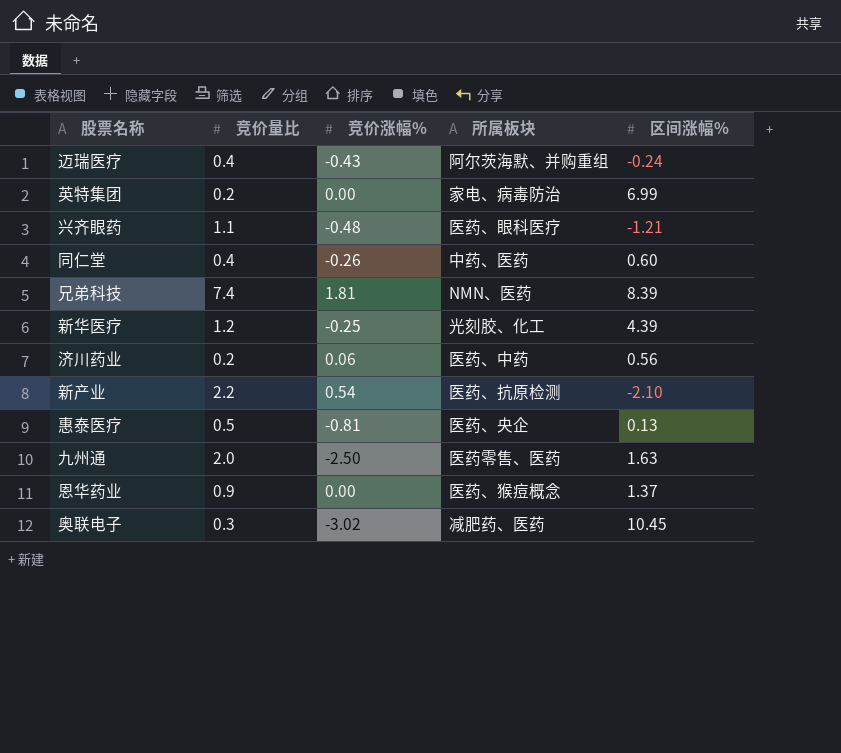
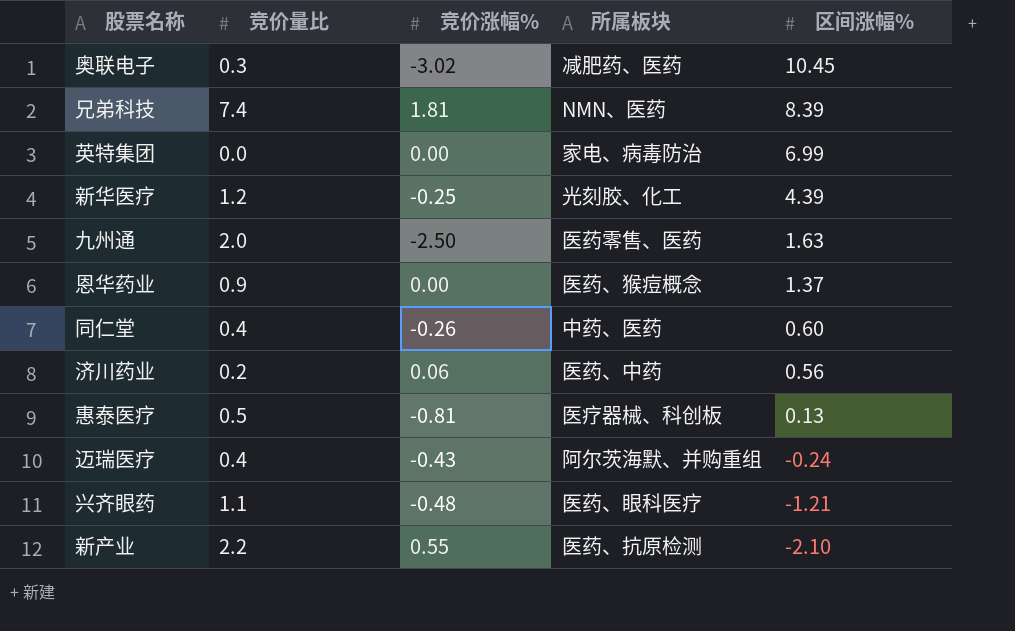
row order: none -> 区间涨幅% descending
英特集团 | 竞价量比: 0.2 -> 0.0
惠泰医疗 | 所属板块: 医药、央企 -> 医疗器械、科创板
新产业 | 竞价涨幅%: 0.54 -> 0.55

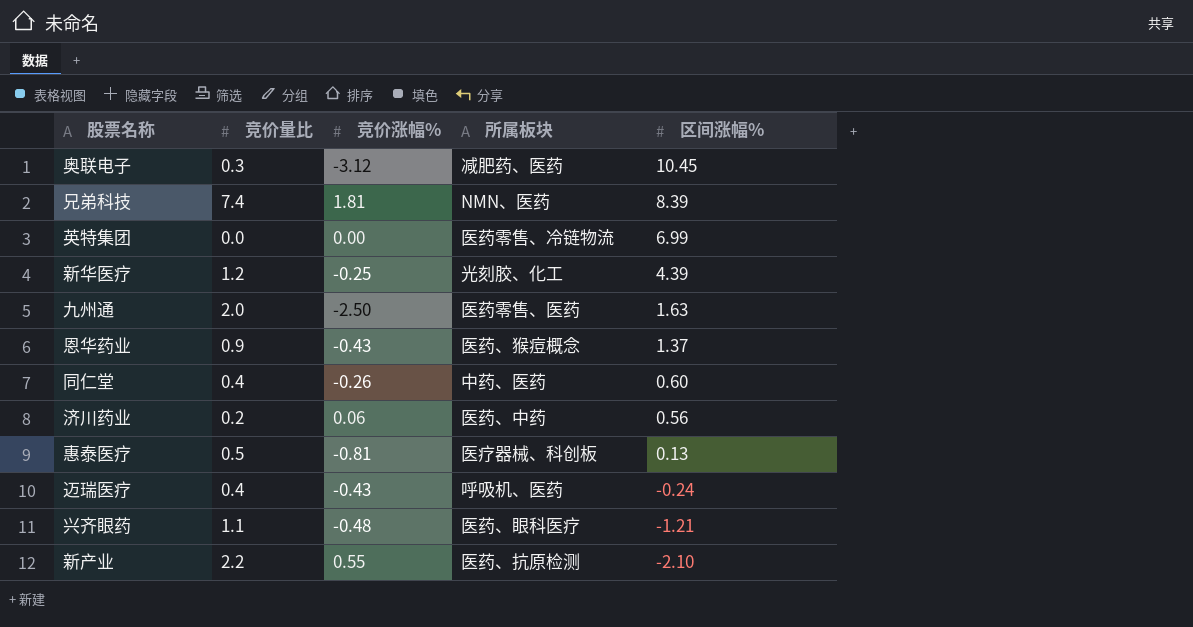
奥联电子 | 竞价涨幅%: -3.02 -> -3.12
英特集团 | 所属板块: 家电、病毒防治 -> 医药零售、冷链物流
恩华药业 | 竞价涨幅%: 0.00 -> -0.43
迈瑞医疗 | 所属板块: 阿尔茨海默、并购重组 -> 呼吸机、医药

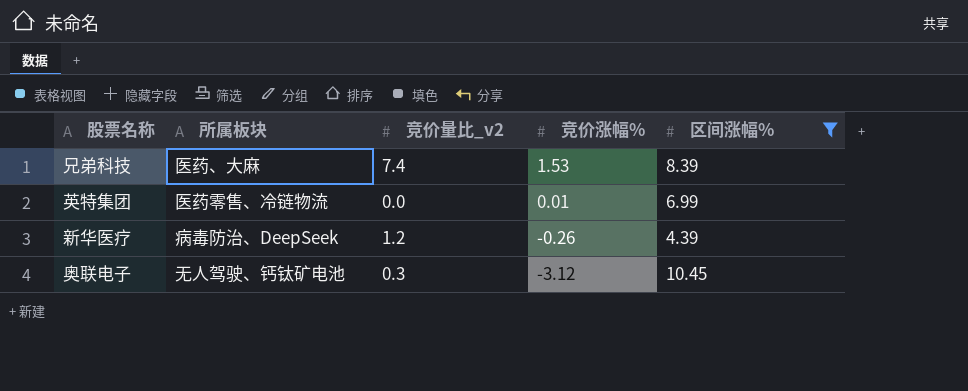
filter: none -> 区间涨幅% >= 4.39
row order: 区间涨幅% descending -> 竞价涨幅% descending
column 所属板块 | position: 4 -> 2
column name: 竞价量比 -> 竞价量比_v2
兄弟科技 | 所属板块: NMN、医药 -> 医药、大麻
兄弟科技 | 竞价涨幅%: 1.81 -> 1.53
英特集团 | 竞价涨幅%: 0.00 -> 0.01
新华医疗 | 所属板块: 光刻胶、化工 -> 病毒防治、DeepSeek
新华医疗 | 竞价涨幅%: -0.25 -> -0.26
奥联电子 | 所属板块: 减肥药、医药 -> 无人驾驶、钙钛矿电池

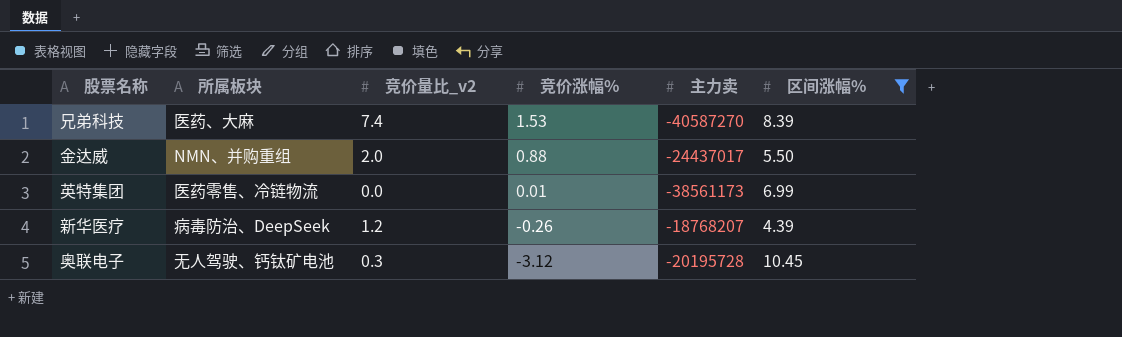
column 主力卖 | position: none -> 5
row 金达威: none -> NMN、并购重组 | 2.0 | 0.88 | -24437017 | 5.50

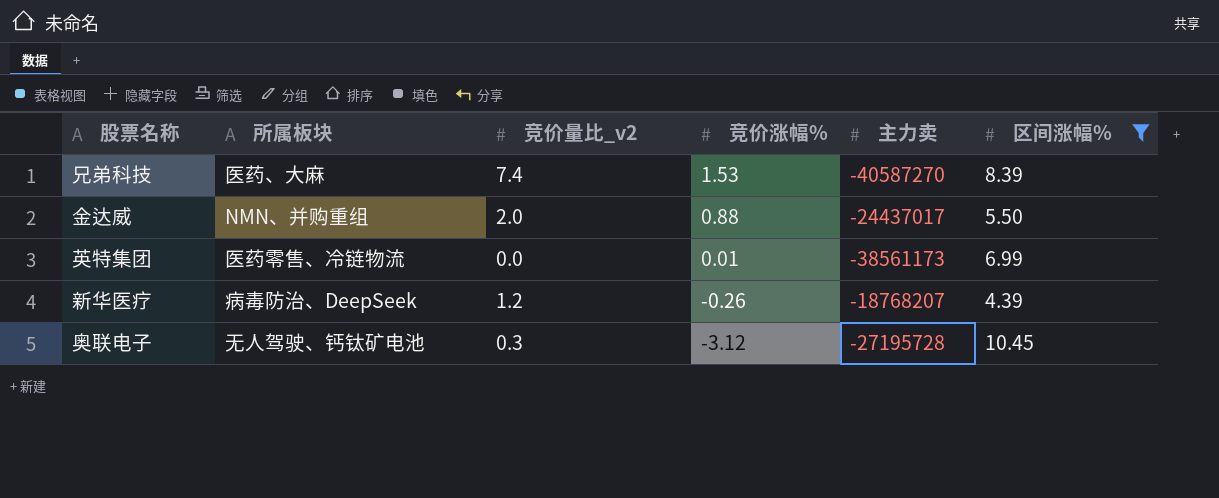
奥联电子 | 主力卖: -20195728 -> -27195728

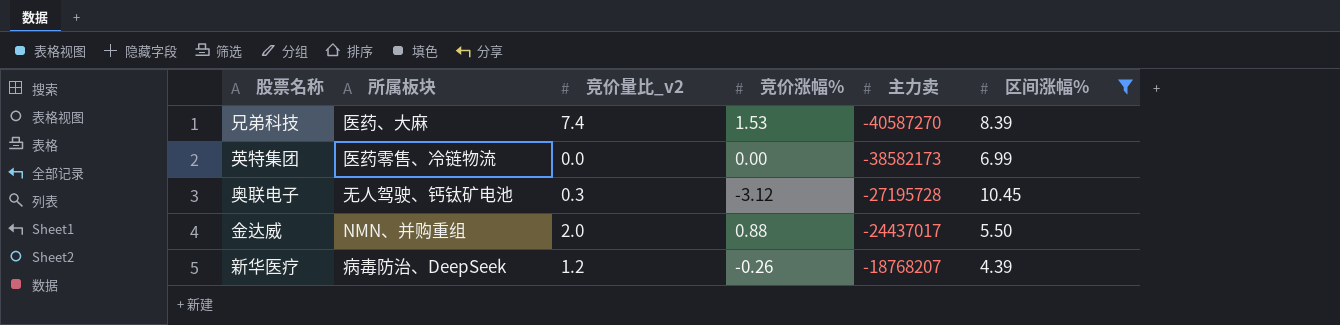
row order: 竞价涨幅% descending -> 主力卖 ascending
英特集团 | 竞价涨幅%: 0.01 -> 0.00
英特集团 | 主力卖: -38561173 -> -38582173

